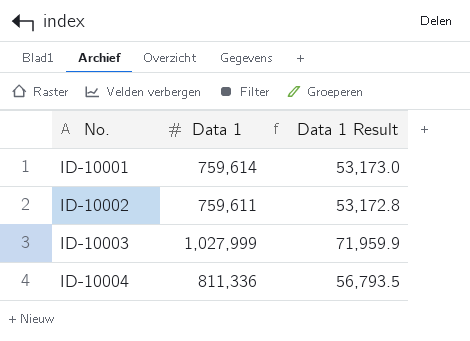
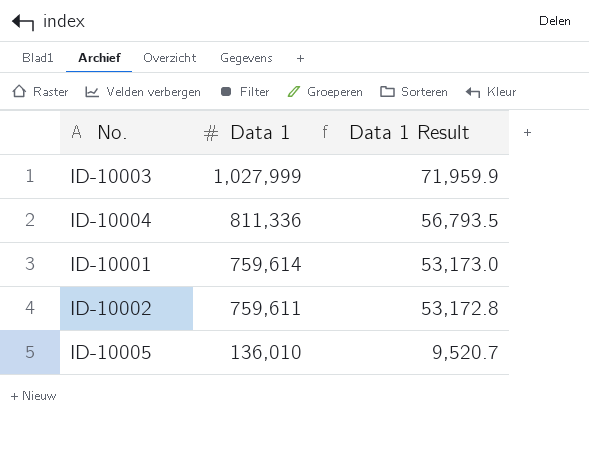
row order: No. ascending -> Data 1 descending
row ID-10005: none -> 136,010 | 9,520.7

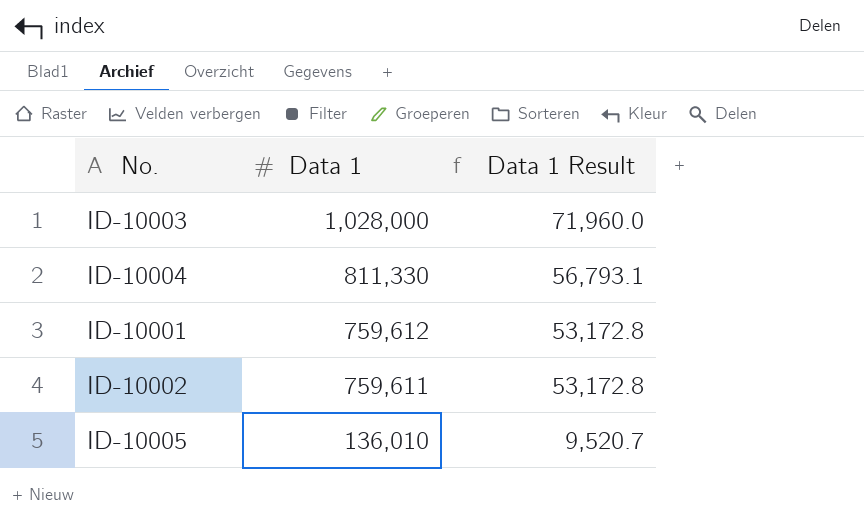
ID-10003 | Data 1: 1,027,999 -> 1,028,000
ID-10003 | Data 1 Result: 71,959.9 -> 71,960.0
ID-10004 | Data 1: 811,336 -> 811,330
ID-10004 | Data 1 Result: 56,793.5 -> 56,793.1
ID-10001 | Data 1: 759,614 -> 759,612
ID-10001 | Data 1 Result: 53,173.0 -> 53,172.8

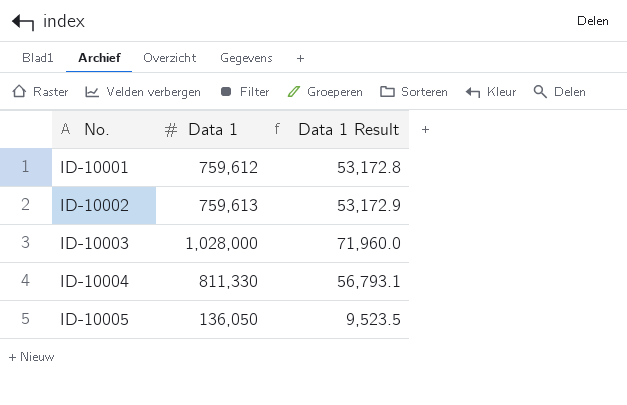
row order: Data 1 descending -> No. ascending
ID-10002 | Data 1: 759,611 -> 759,613
ID-10002 | Data 1 Result: 53,172.8 -> 53,172.9
ID-10005 | Data 1: 136,010 -> 136,050
ID-10005 | Data 1 Result: 9,520.7 -> 9,523.5

